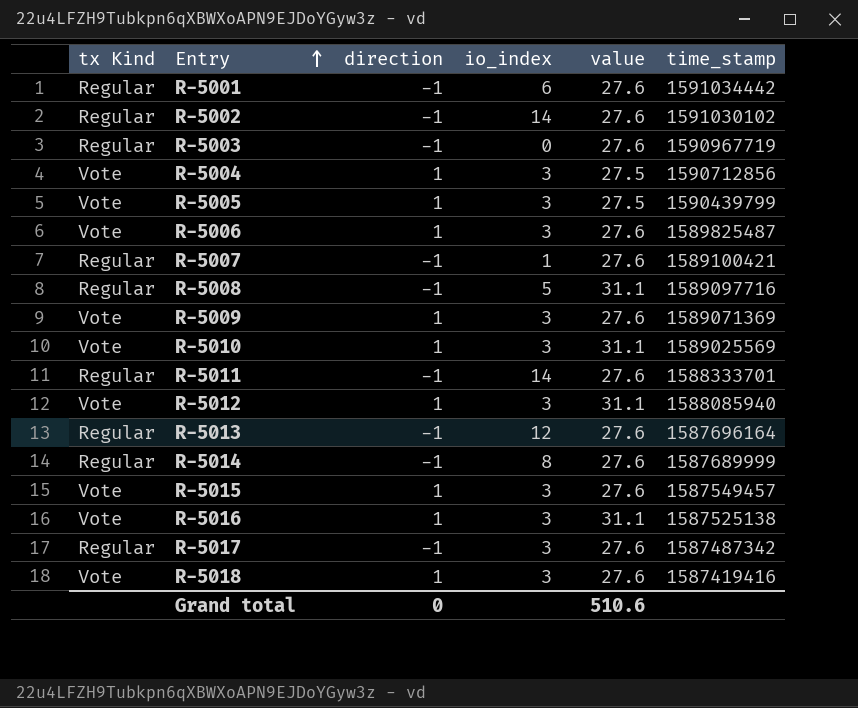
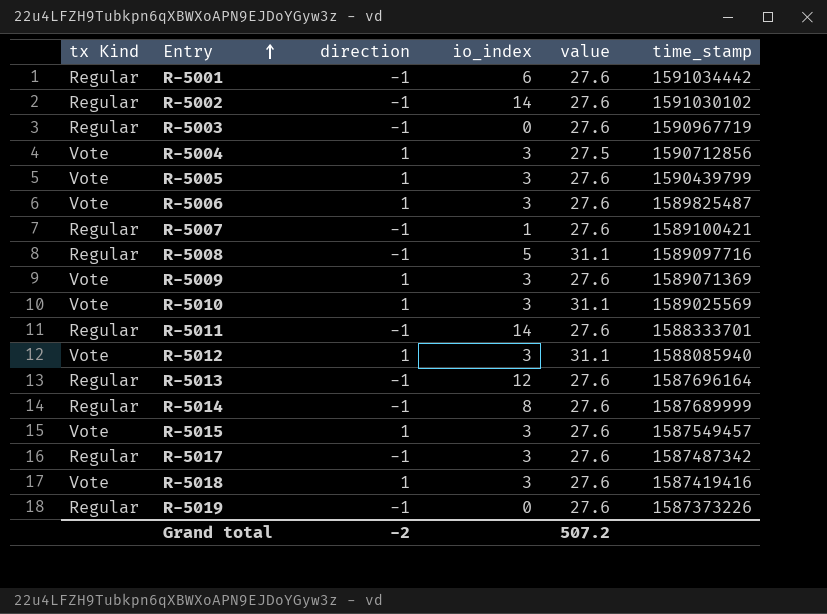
row R-5016: Vote | 1 | 3 | 31.1 | 1587525138 -> none
R-5005 | value: 27.5 -> 27.6
row R-5019: none -> Regular | -1 | 0 | 27.6 | 1587373226
Grand total | direction: 0 -> -2
Grand total | value: 510.6 -> 507.2

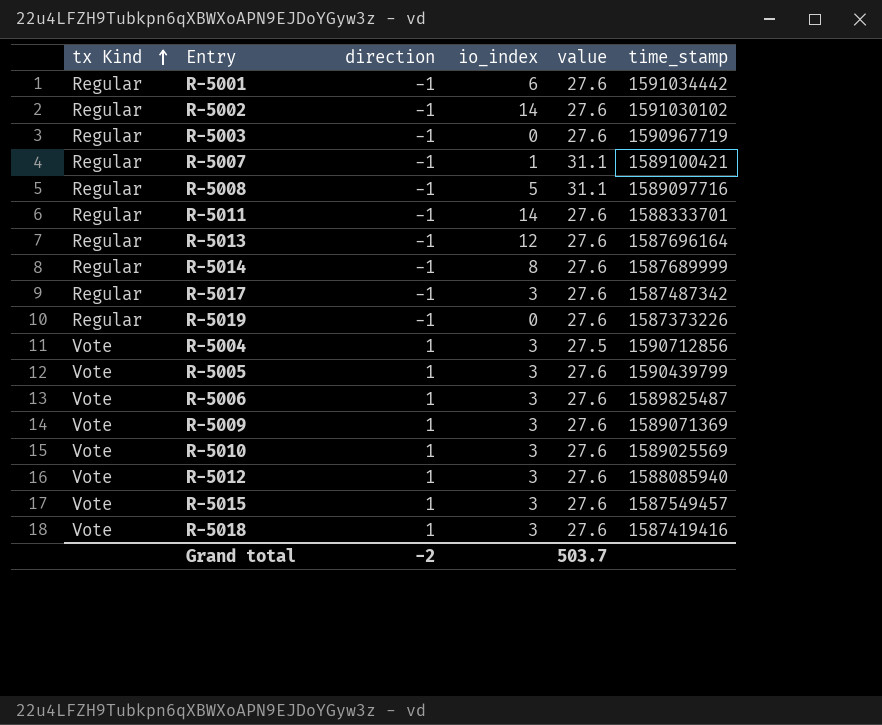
row order: Entry ascending -> tx Kind ascending
R-5007 | value: 27.6 -> 31.1
R-5010 | value: 31.1 -> 27.6
R-5012 | value: 31.1 -> 27.6
Grand total | value: 507.2 -> 503.7

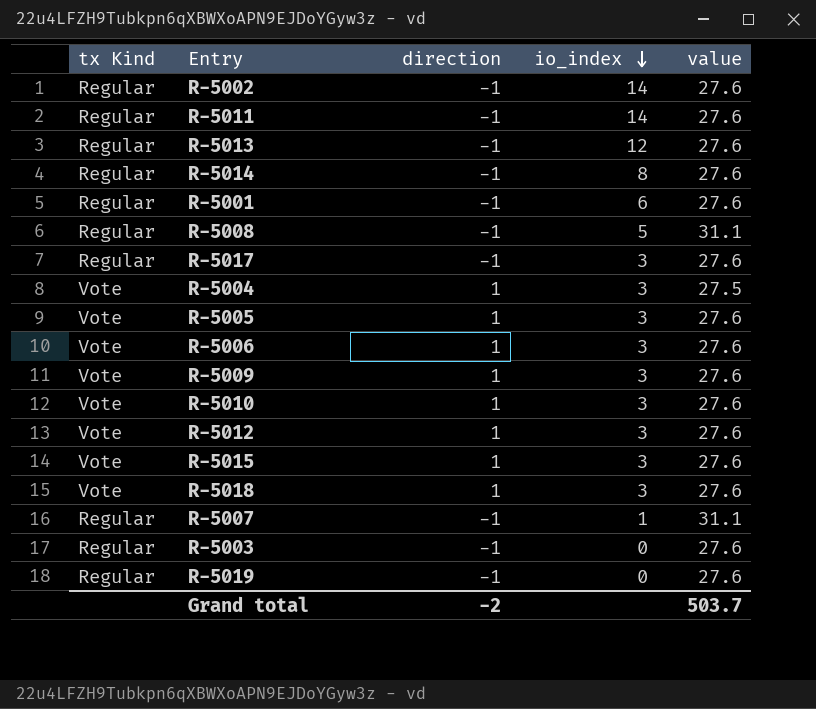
row order: tx Kind ascending -> io_index descending
column time_stamp | position: 6 -> none

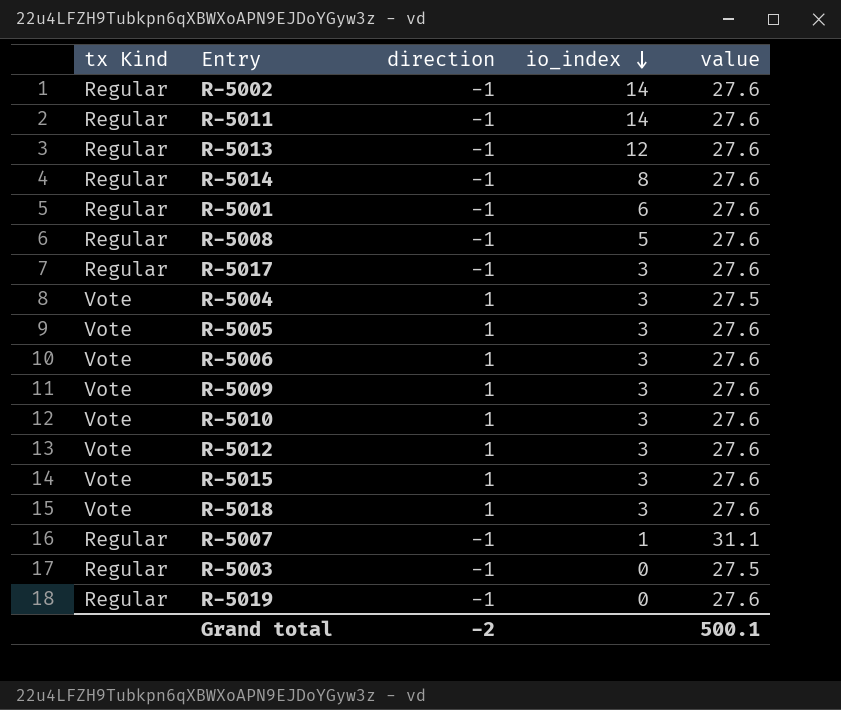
R-5008 | value: 31.1 -> 27.6
R-5003 | value: 27.6 -> 27.5
Grand total | value: 503.7 -> 500.1

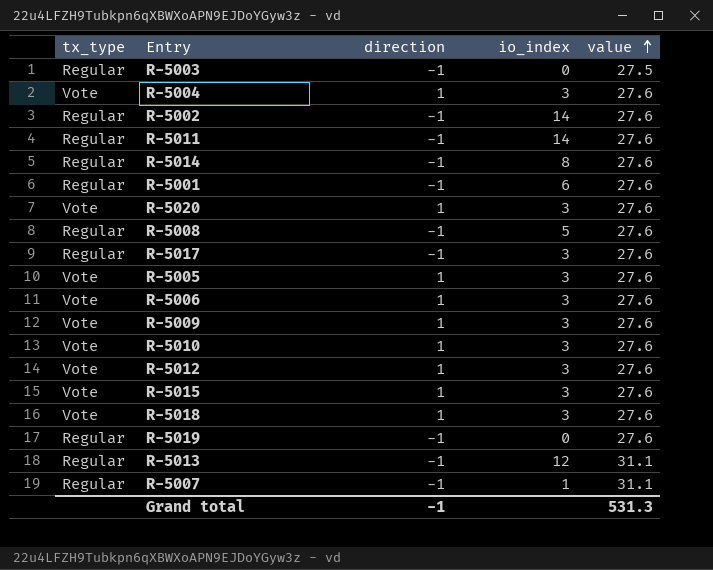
row order: io_index descending -> value ascending
column name: tx Kind -> tx_type
R-5004 | value: 27.5 -> 27.6
row R-5020: none -> Vote | 1 | 3 | 27.6
R-5013 | value: 27.6 -> 31.1
Grand total | direction: -2 -> -1
Grand total | value: 500.1 -> 531.3

